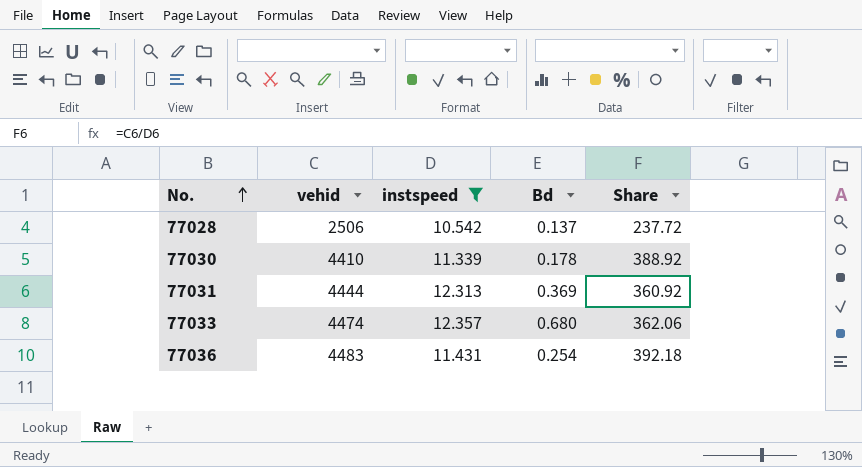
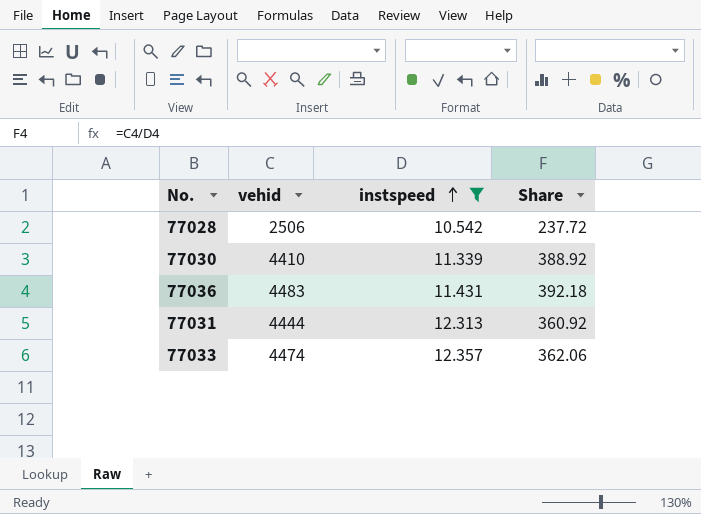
row order: No. ascending -> instspeed ascending
column Bd | position: 4 -> none

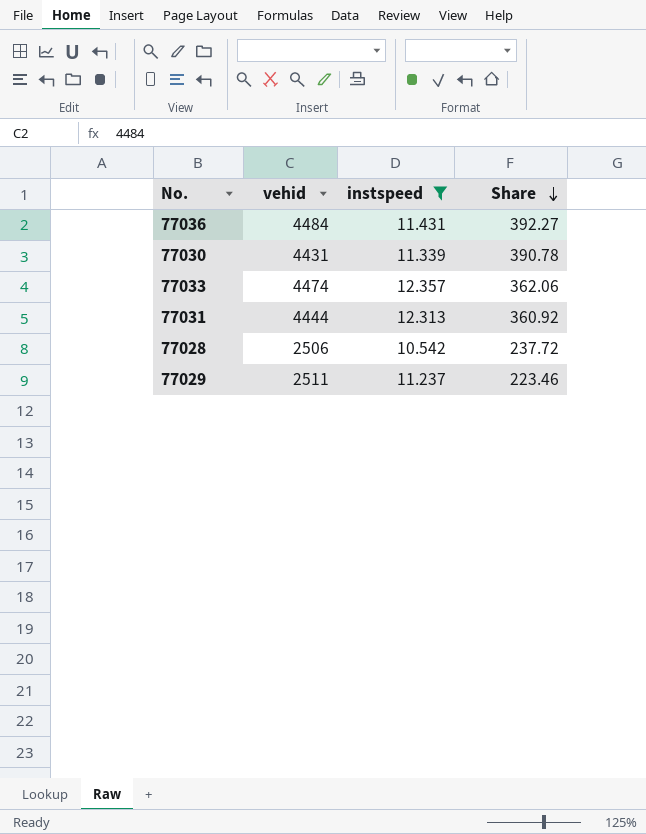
row order: instspeed ascending -> Share descending
77036 | vehid: 4483 -> 4484
77036 | Share: 392.18 -> 392.27
77030 | vehid: 4410 -> 4431
77030 | Share: 388.92 -> 390.78
row 77029: none -> 2511 | 11.237 | 223.46

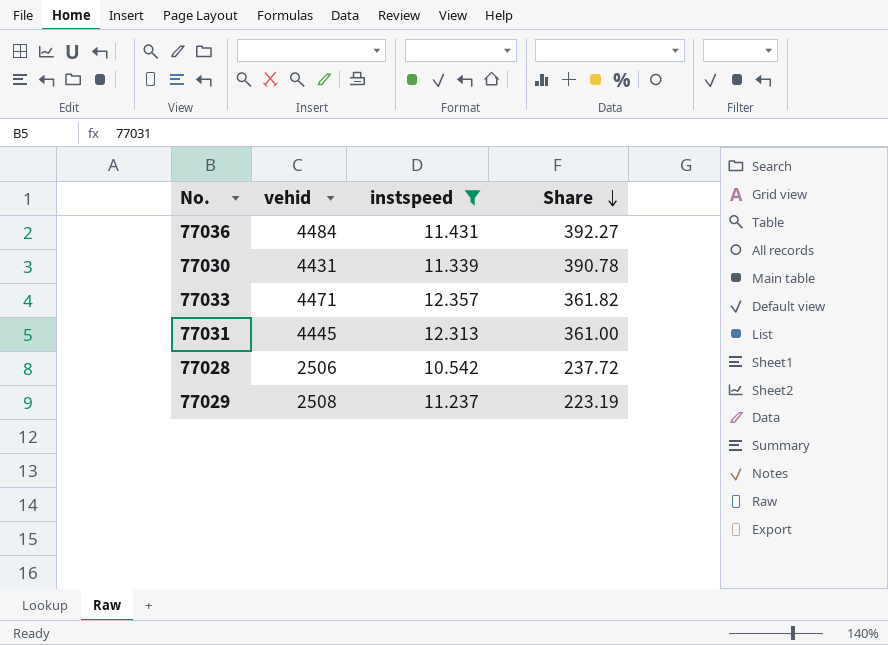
77033 | vehid: 4474 -> 4471
77033 | Share: 362.06 -> 361.82
77031 | vehid: 4444 -> 4445
77031 | Share: 360.92 -> 361.00
77029 | vehid: 2511 -> 2508
77029 | Share: 223.46 -> 223.19

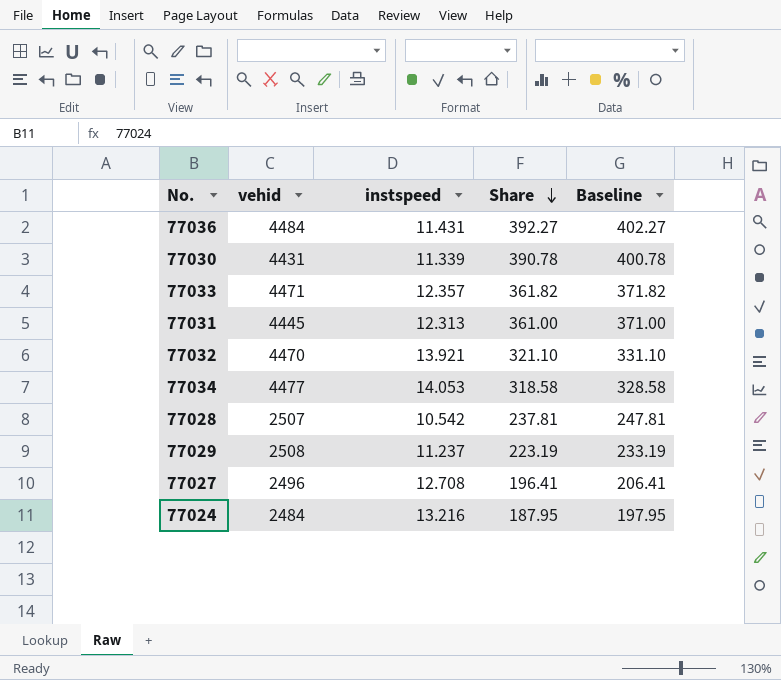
filter: instspeed <= 12.357 -> none
column Baseline | formula: none -> [Share] + 10
77028 | vehid: 2506 -> 2507
77028 | Share: 237.72 -> 237.81

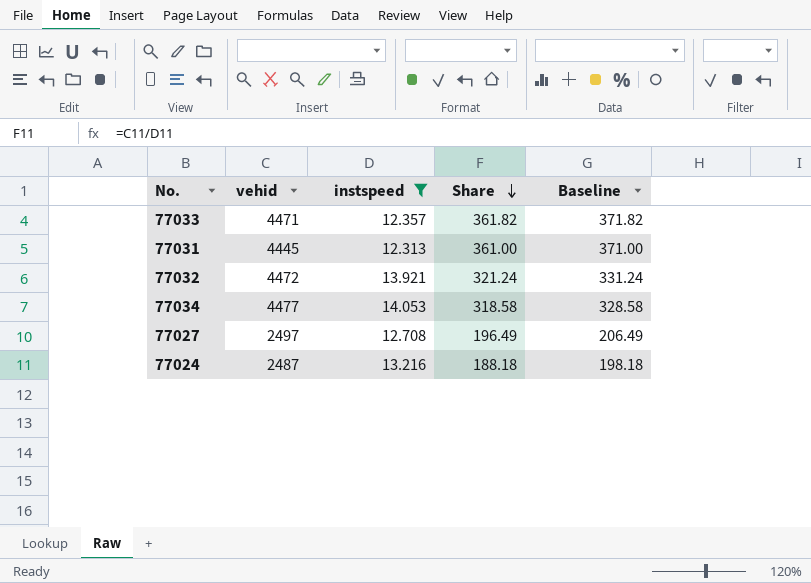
filter: none -> instspeed >= 12.313
77032 | vehid: 4470 -> 4472
77032 | Share: 321.10 -> 321.24
77032 | Baseline: 331.10 -> 331.24
77027 | vehid: 2496 -> 2497
77027 | Share: 196.41 -> 196.49
77027 | Baseline: 206.41 -> 206.49
77024 | vehid: 2484 -> 2487
77024 | Share: 187.95 -> 188.18
77024 | Baseline: 197.95 -> 198.18

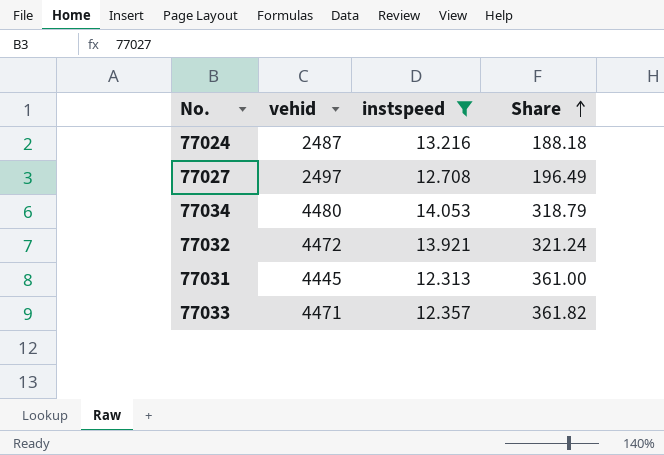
row order: Share descending -> Share ascending
column Baseline | formula: [Share] + 10 -> none
77034 | vehid: 4477 -> 4480
77034 | Share: 318.58 -> 318.79

